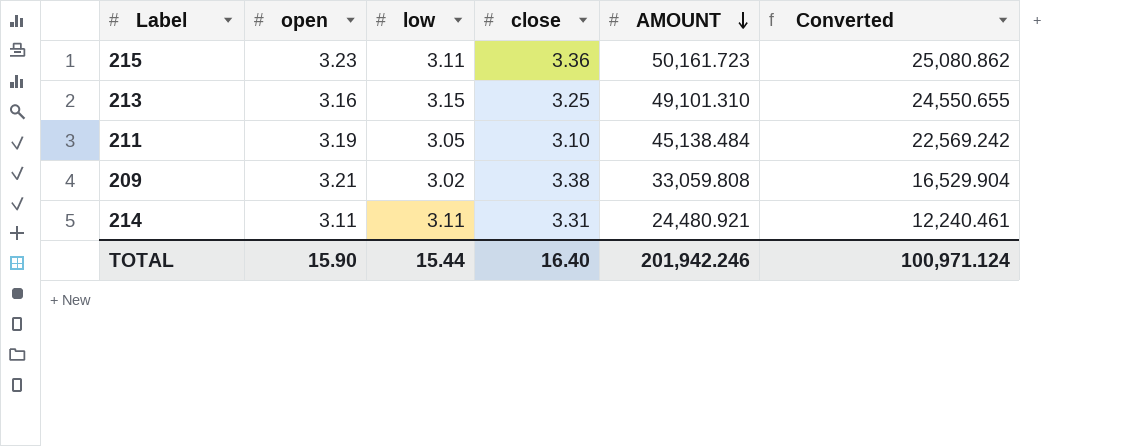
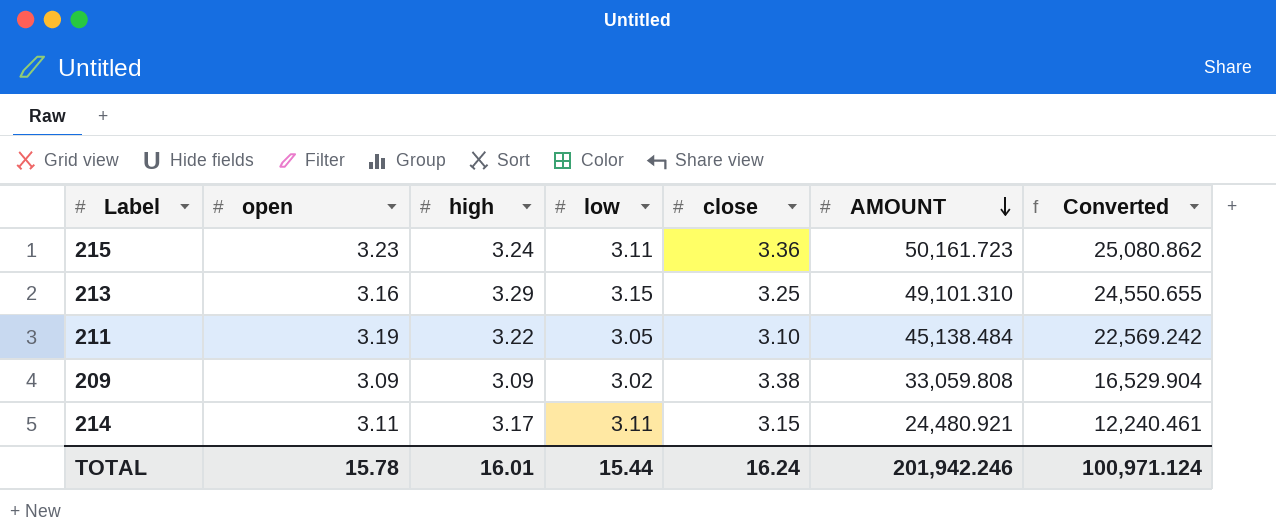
column high | position: none -> 3
209 | open: 3.21 -> 3.09
214 | close: 3.31 -> 3.15
TOTAL | open: 15.90 -> 15.78
TOTAL | close: 16.40 -> 16.24

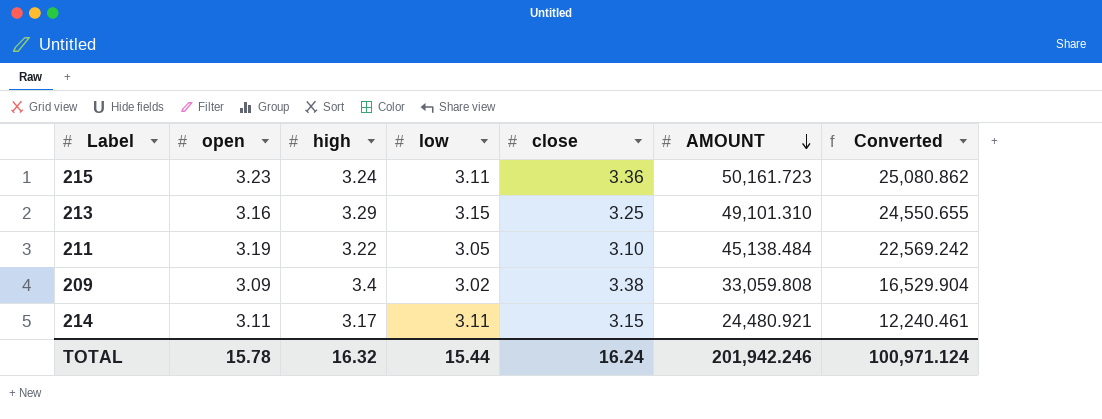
209 | high: 3.09 -> 3.4
TOTAL | high: 16.01 -> 16.32

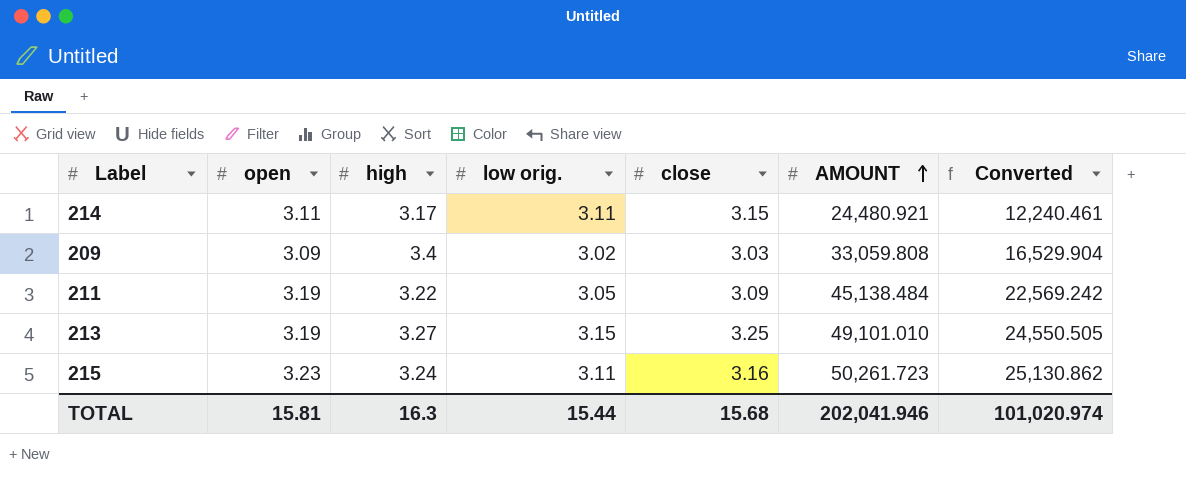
row order: AMOUNT descending -> AMOUNT ascending
column name: low -> low orig.
209 | close: 3.38 -> 3.03
211 | close: 3.10 -> 3.09
213 | open: 3.16 -> 3.19
213 | high: 3.29 -> 3.27
213 | AMOUNT: 49,101.310 -> 49,101.010
213 | Converted: 24,550.655 -> 24,550.505
215 | close: 3.36 -> 3.16
215 | AMOUNT: 50,161.723 -> 50,261.723
215 | Converted: 25,080.862 -> 25,130.862
TOTAL | open: 15.78 -> 15.81
TOTAL | high: 16.32 -> 16.3
TOTAL | close: 16.24 -> 15.68
TOTAL | AMOUNT: 201,942.246 -> 202,041.946
TOTAL | Converted: 100,971.124 -> 101,020.974

